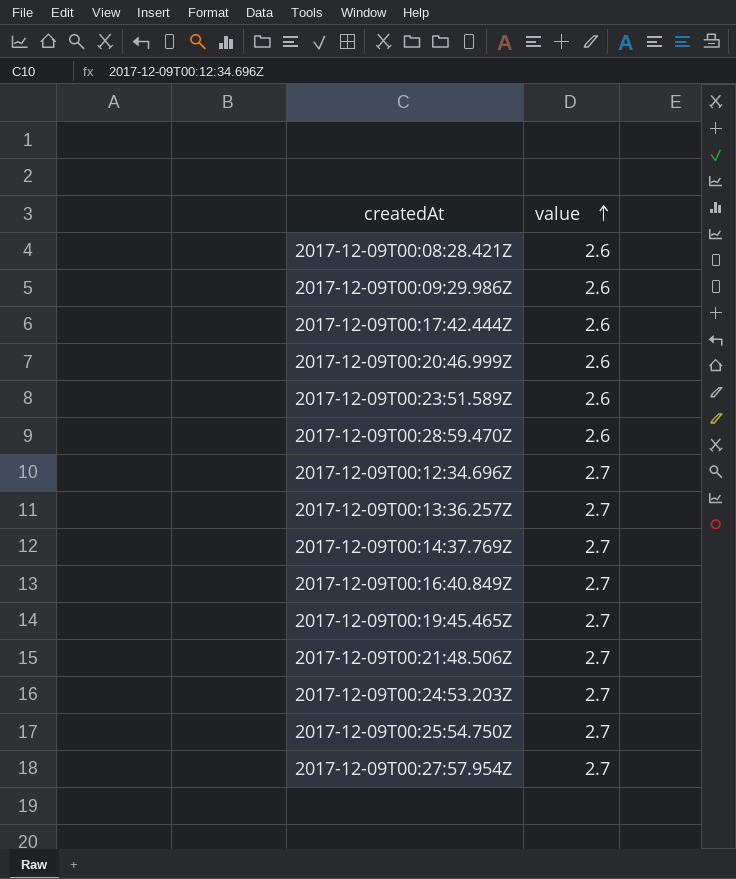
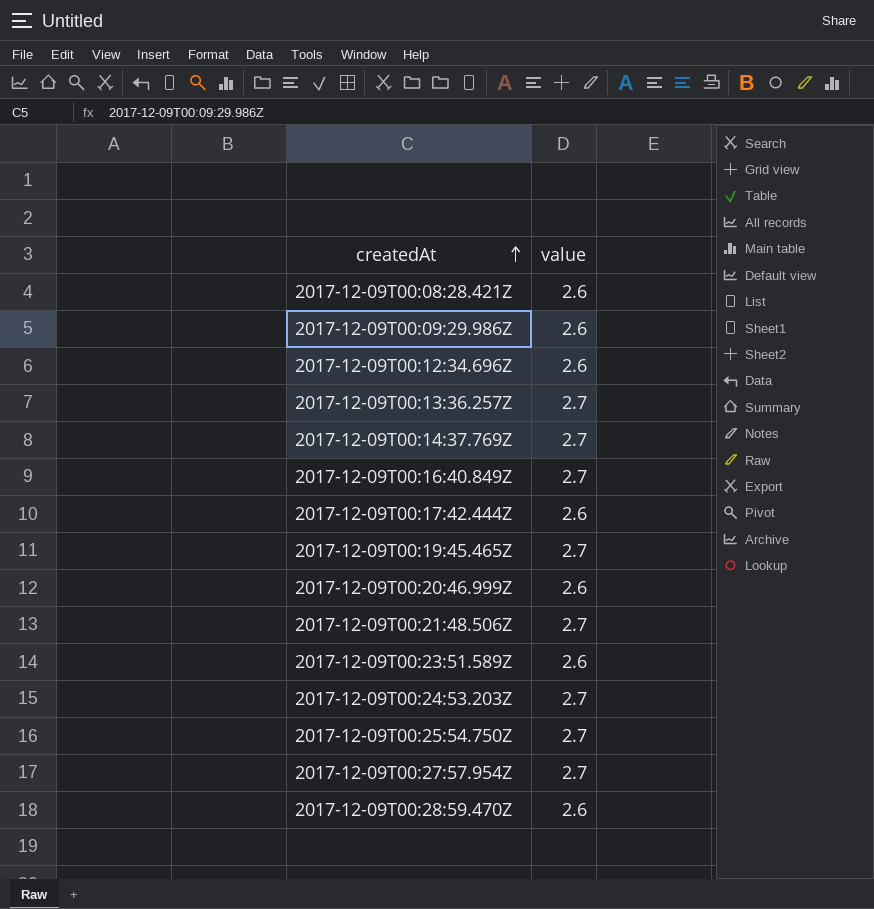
row order: value ascending -> createdAt ascending
2017-12-09T00:12:34.696Z | value: 2.7 -> 2.6

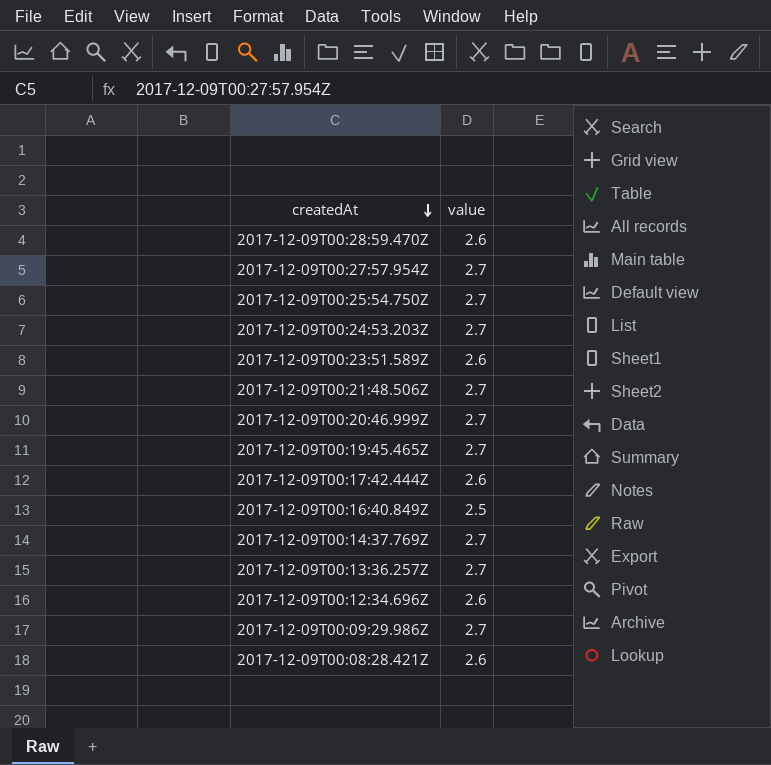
row order: createdAt ascending -> createdAt descending
2017-12-09T00:20:46.999Z | value: 2.6 -> 2.7
2017-12-09T00:16:40.849Z | value: 2.7 -> 2.5
2017-12-09T00:09:29.986Z | value: 2.6 -> 2.7

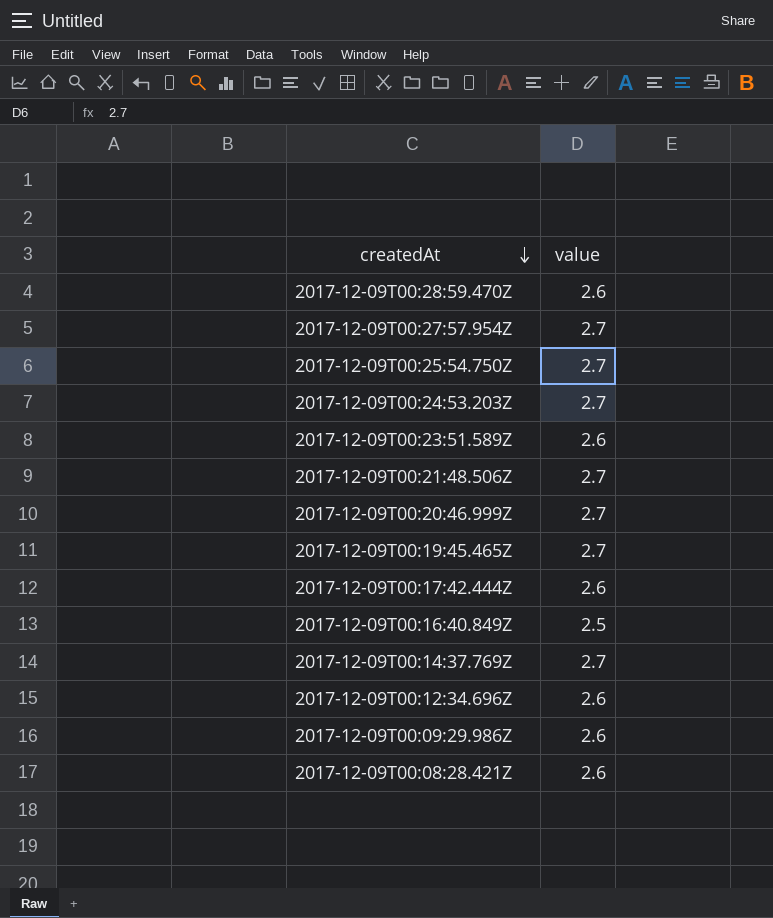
row 2017-12-09T00:13:36.257Z: 2.7 -> none
2017-12-09T00:09:29.986Z | value: 2.7 -> 2.6

